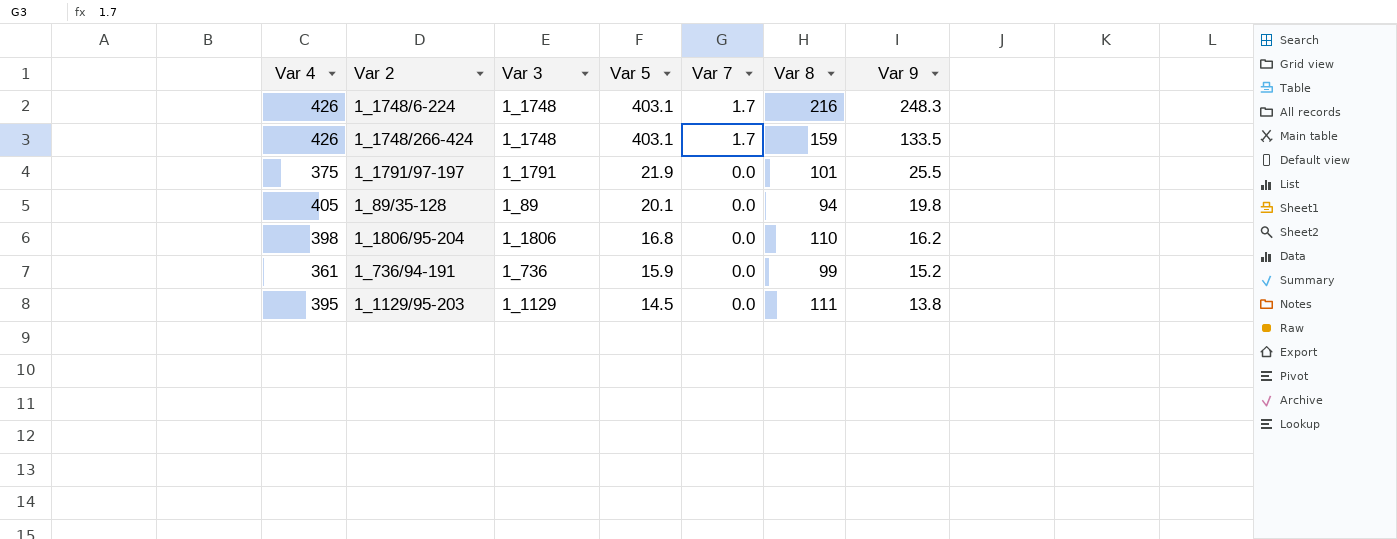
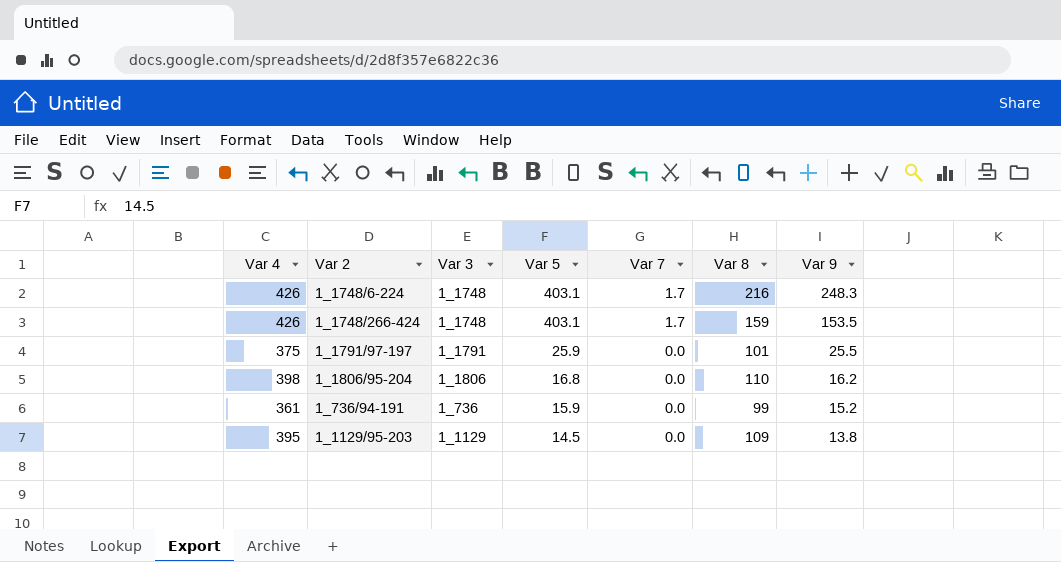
row 1_89/35-128: 405 | 1_89 | 20.1 | 0.0 | 94 | 19.8 -> none
1_1748/266-424 | Var 9: 133.5 -> 153.5
1_1791/97-197 | Var 5: 21.9 -> 25.9
1_1129/95-203 | Var 8: 111 -> 109

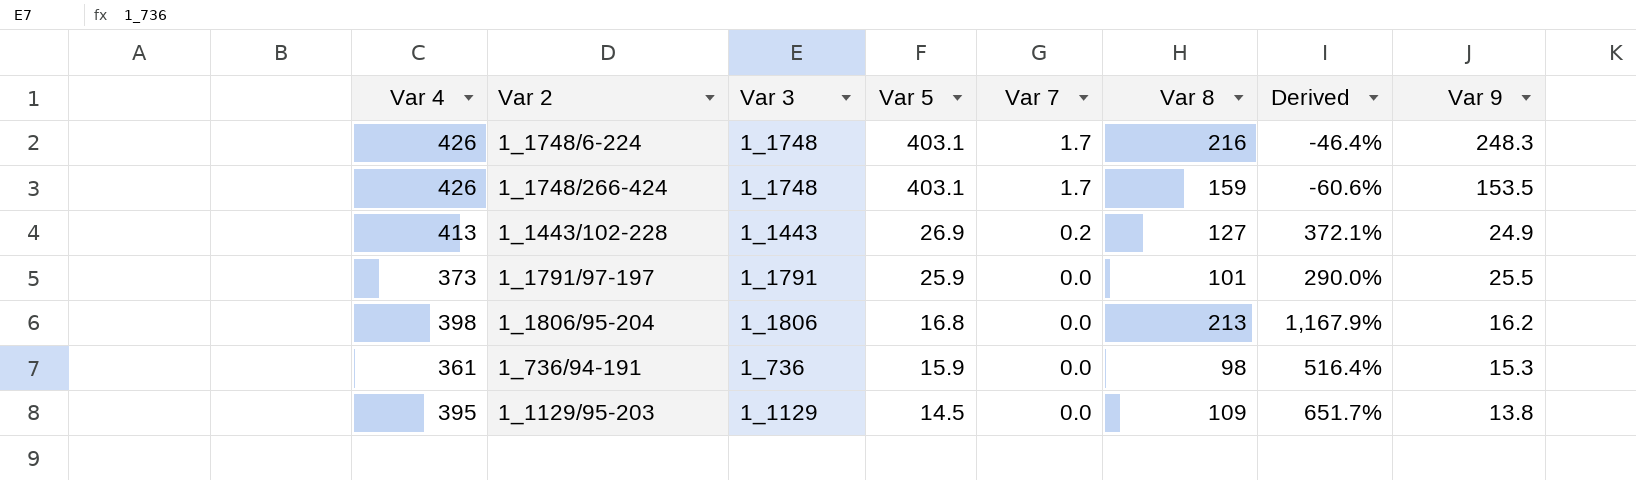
column Derived | formula: none -> ([Var 8] - [Var 5]) / [Var 5]
row 1_1443/102-228: none -> 413 | 1_1443 | 26.9 | 0.2 | 127 | 372.1% | 24.9
1_1791/97-197 | Var 4: 375 -> 373
1_1806/95-204 | Var 8: 110 -> 213
1_736/94-191 | Var 8: 99 -> 98
1_736/94-191 | Var 9: 15.2 -> 15.3

